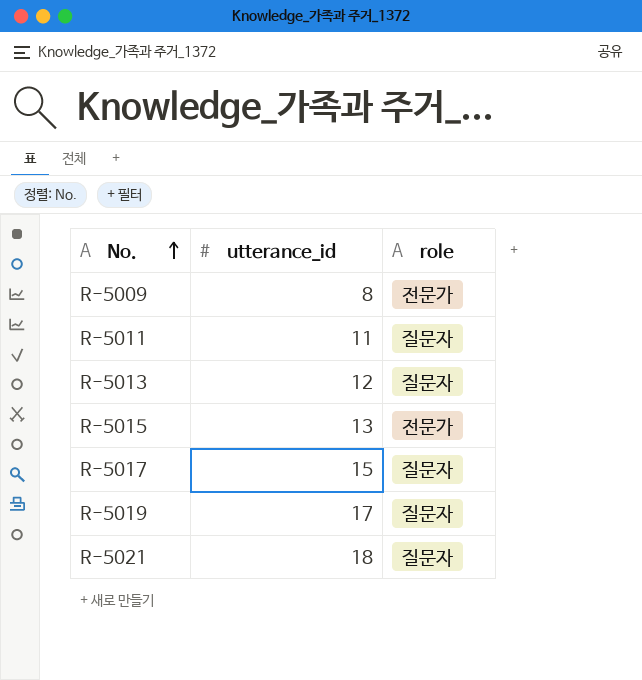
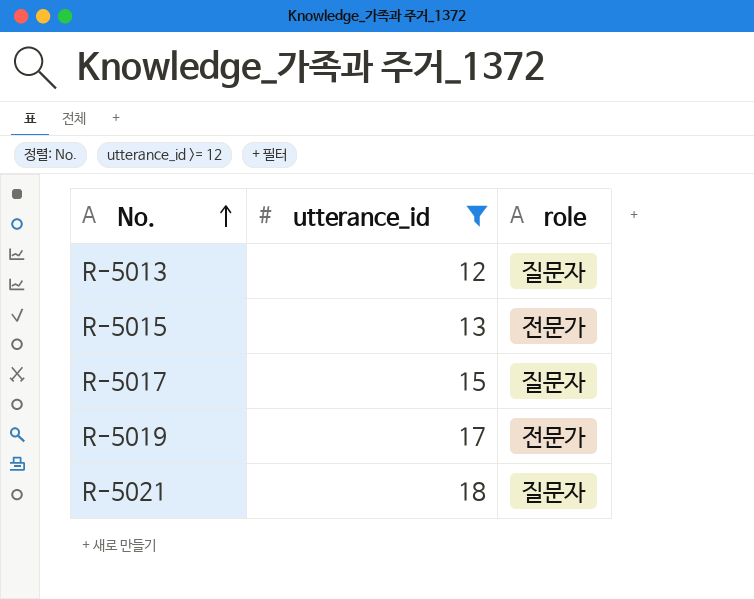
filter: none -> utterance_id >= 12
R-5019 | role: 질문자 -> 전문가

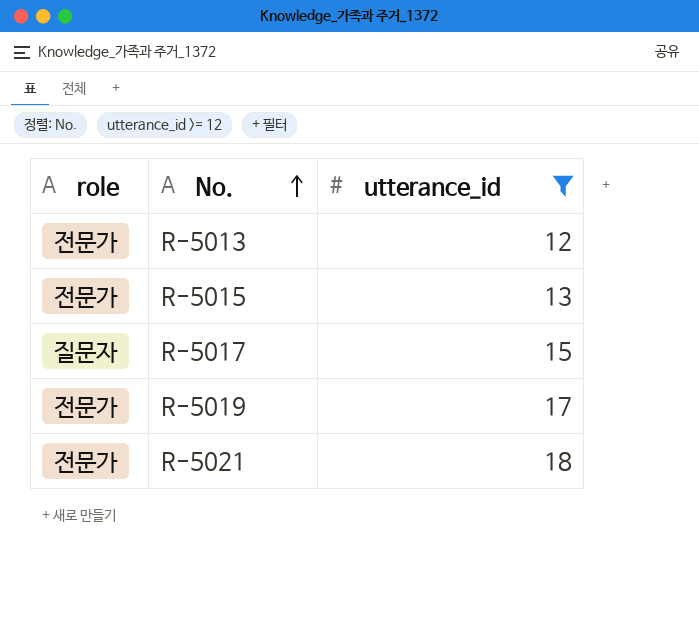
column role | position: 3 -> 1
R-5013 | role: 질문자 -> 전문가
R-5021 | role: 질문자 -> 전문가

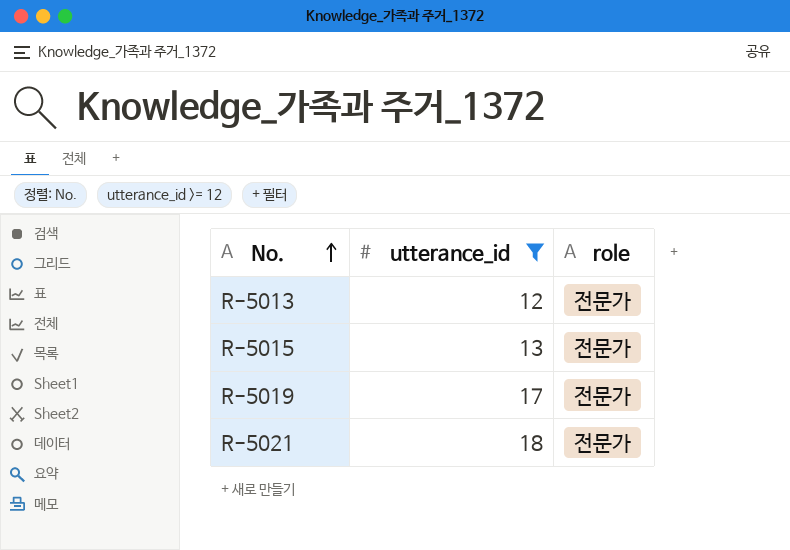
column role | position: 1 -> 3
row R-5017: 질문자 | 15 -> none

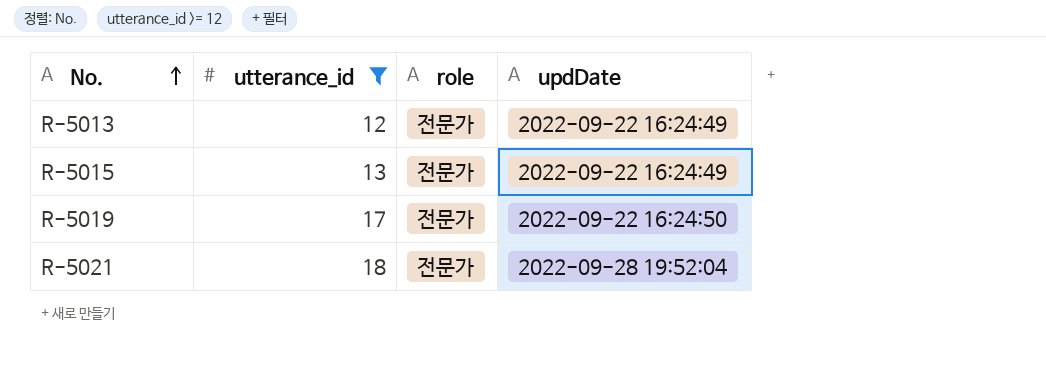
column updDate | position: none -> 4

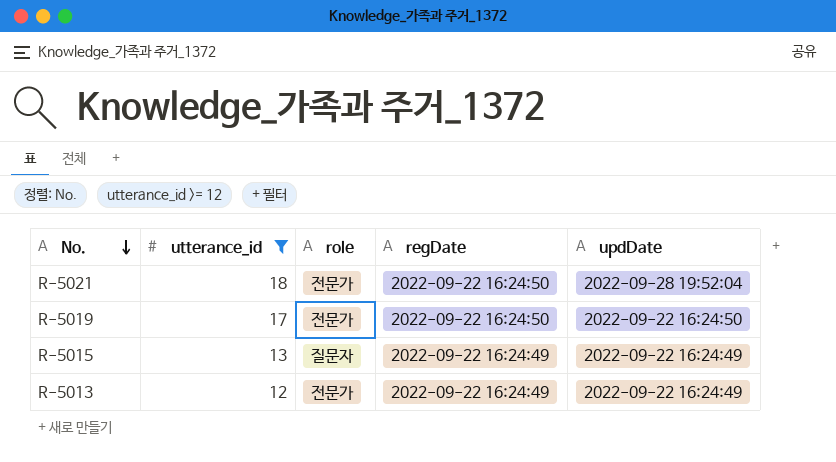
row order: No. ascending -> No. descending
column regDate | position: none -> 4
R-5015 | role: 전문가 -> 질문자

